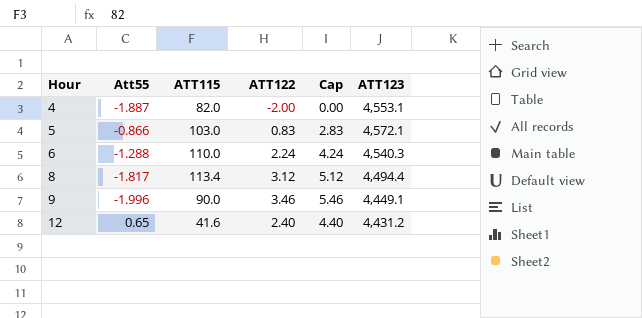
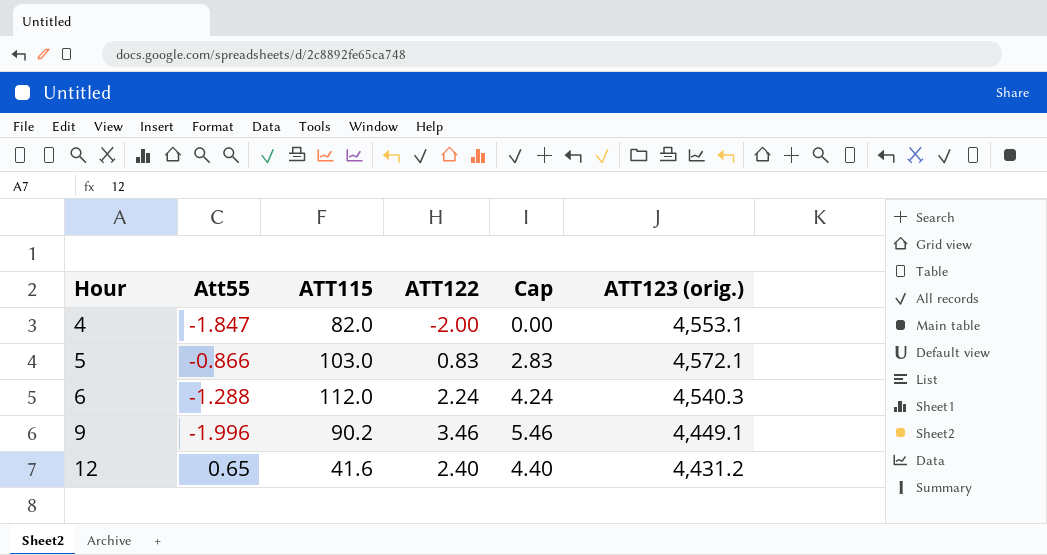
column name: ATT123 -> ATT123 (orig.)
row 8: -1.817 | 113.4 | 3.12 | 5.12 | 4,494.4 -> none
4 | Att55: -1.887 -> -1.847
6 | ATT115: 110.0 -> 112.0
9 | ATT115: 90.0 -> 90.2

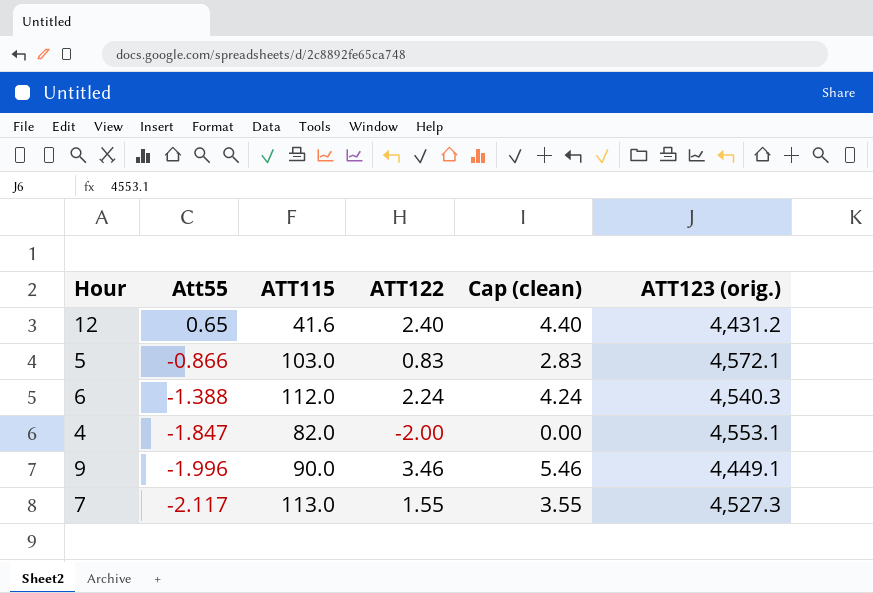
row order: Hour ascending -> Att55 descending
column name: Cap -> Cap (clean)
6 | Att55: -1.288 -> -1.388
9 | ATT115: 90.2 -> 90.0
row 7: none -> -2.117 | 113.0 | 1.55 | 3.55 | 4,527.3

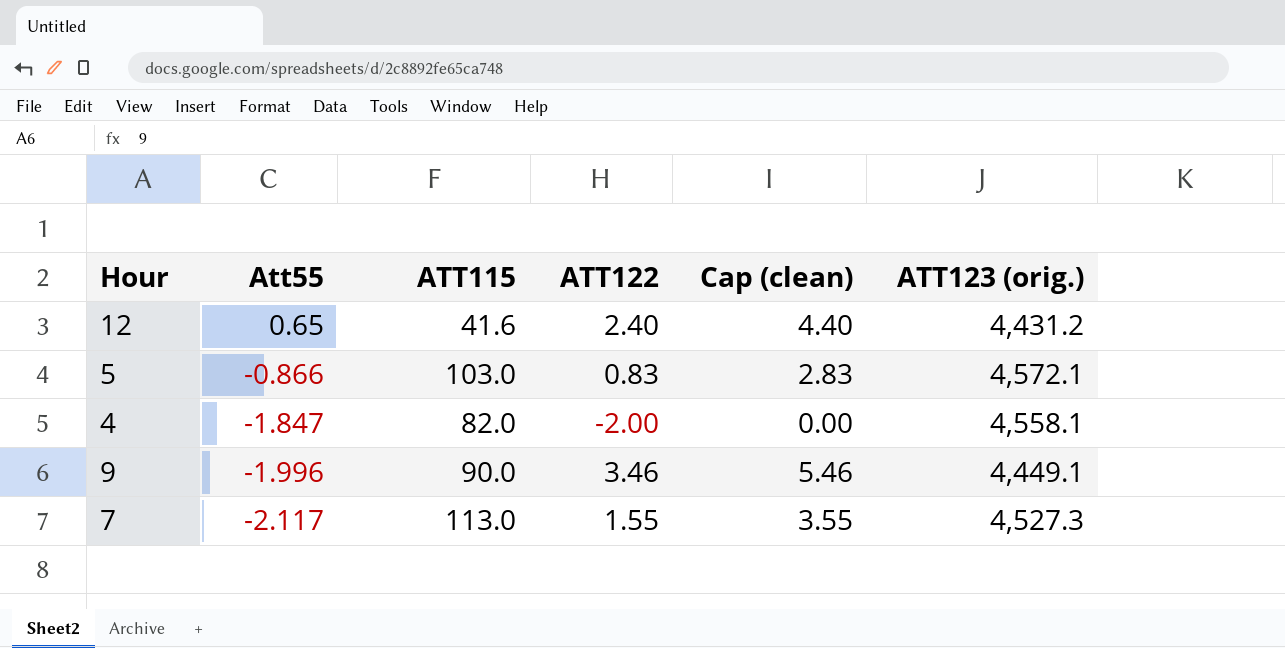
row 6: -1.388 | 112.0 | 2.24 | 4.24 | 4,540.3 -> none
4 | ATT123 (orig.): 4,553.1 -> 4,558.1

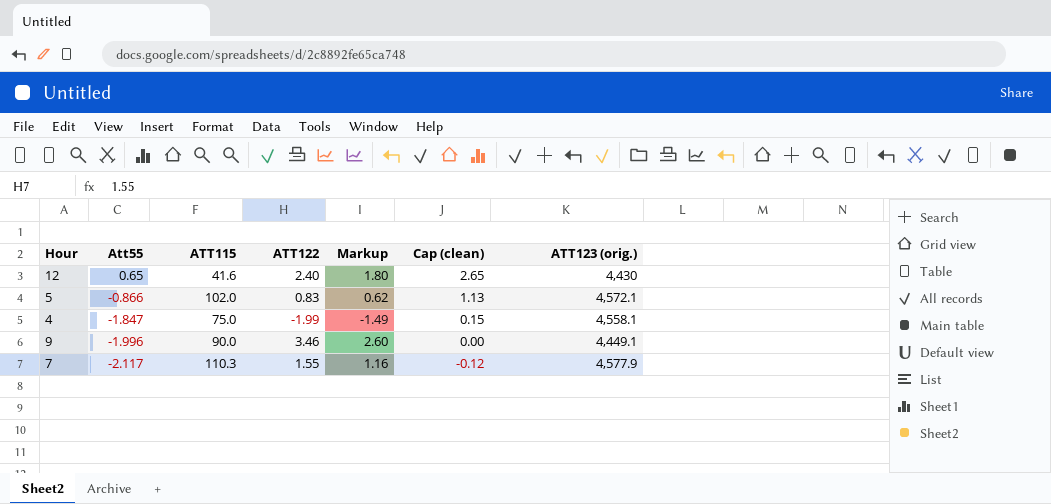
column Markup | formula: none -> [ATT122] * 0.75
column Cap (clean) | formula: [ATT122] + 2 -> [Att55] + 2
12 | ATT123 (orig.): 4,431.2 -> 4,430
5 | ATT115: 103.0 -> 102.0
4 | ATT115: 82.0 -> 75.0
4 | ATT122: -2.00 -> -1.99
7 | ATT115: 113.0 -> 110.3
7 | ATT123 (orig.): 4,527.3 -> 4,577.9

